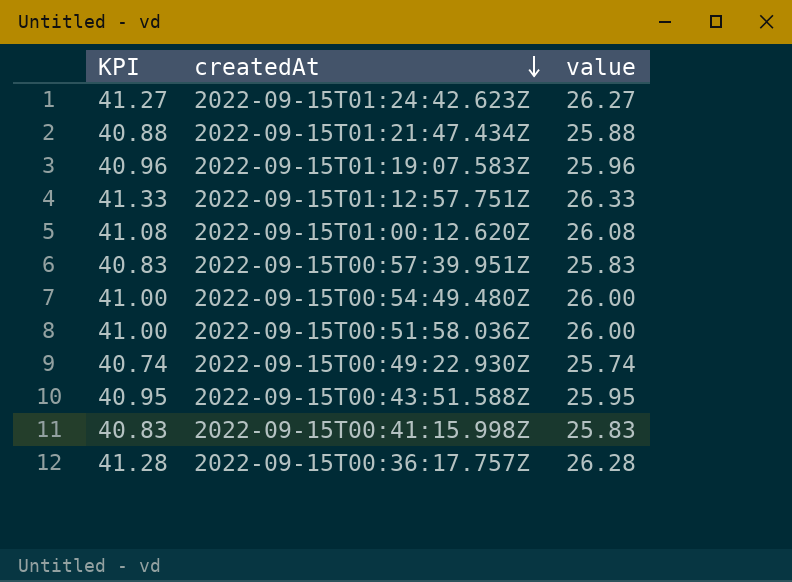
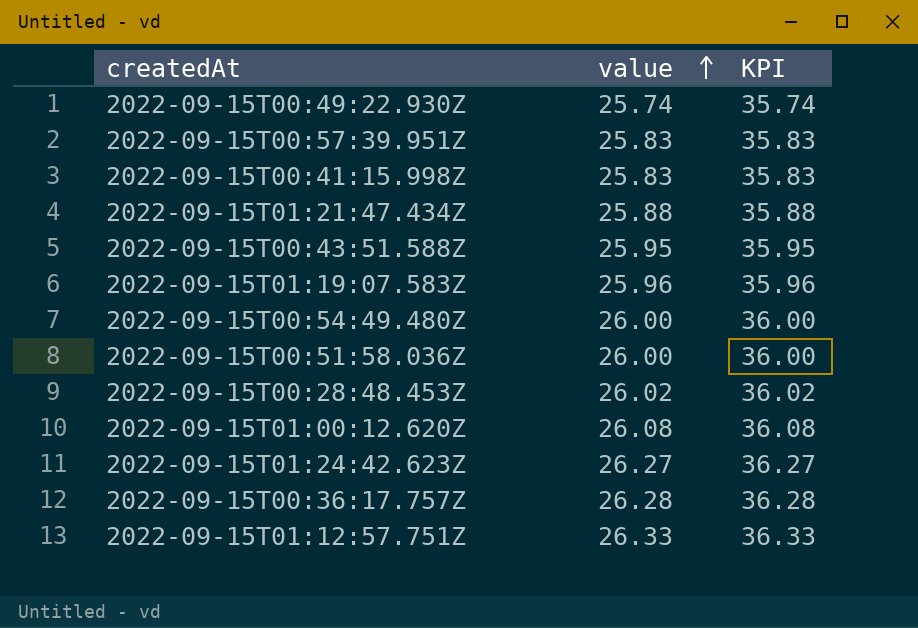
row order: createdAt descending -> value ascending
column KPI | formula: [value] + 15 -> [value] + 10
column KPI | position: 1 -> 3
row 2022-09-15T00:28:48.453Z: none -> 26.02 | 36.02

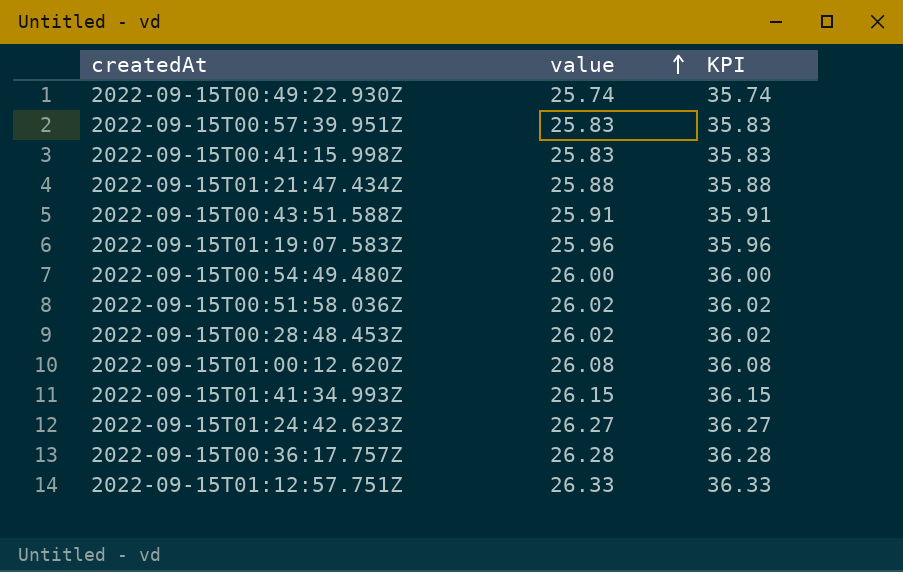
2022-09-15T00:43:51.588Z | value: 25.95 -> 25.91
2022-09-15T00:43:51.588Z | KPI: 35.95 -> 35.91
2022-09-15T00:51:58.036Z | value: 26.00 -> 26.02
2022-09-15T00:51:58.036Z | KPI: 36.00 -> 36.02
row 2022-09-15T01:41:34.993Z: none -> 26.15 | 36.15

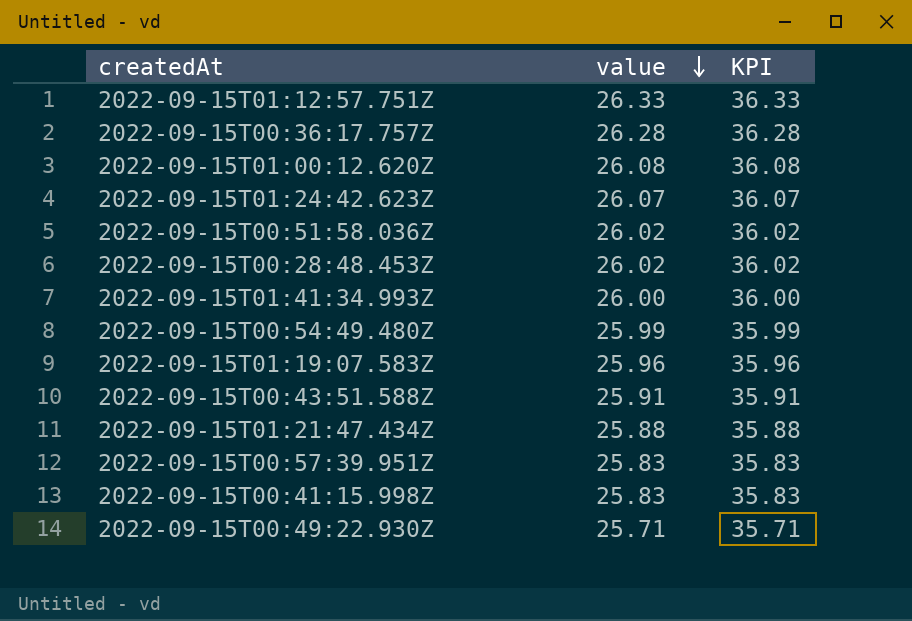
row order: value ascending -> value descending
2022-09-15T01:24:42.623Z | value: 26.27 -> 26.07
2022-09-15T01:24:42.623Z | KPI: 36.27 -> 36.07
2022-09-15T01:41:34.993Z | value: 26.15 -> 26.00
2022-09-15T01:41:34.993Z | KPI: 36.15 -> 36.00
2022-09-15T00:54:49.480Z | value: 26.00 -> 25.99
2022-09-15T00:54:49.480Z | KPI: 36.00 -> 35.99
2022-09-15T00:49:22.930Z | value: 25.74 -> 25.71
2022-09-15T00:49:22.930Z | KPI: 35.74 -> 35.71

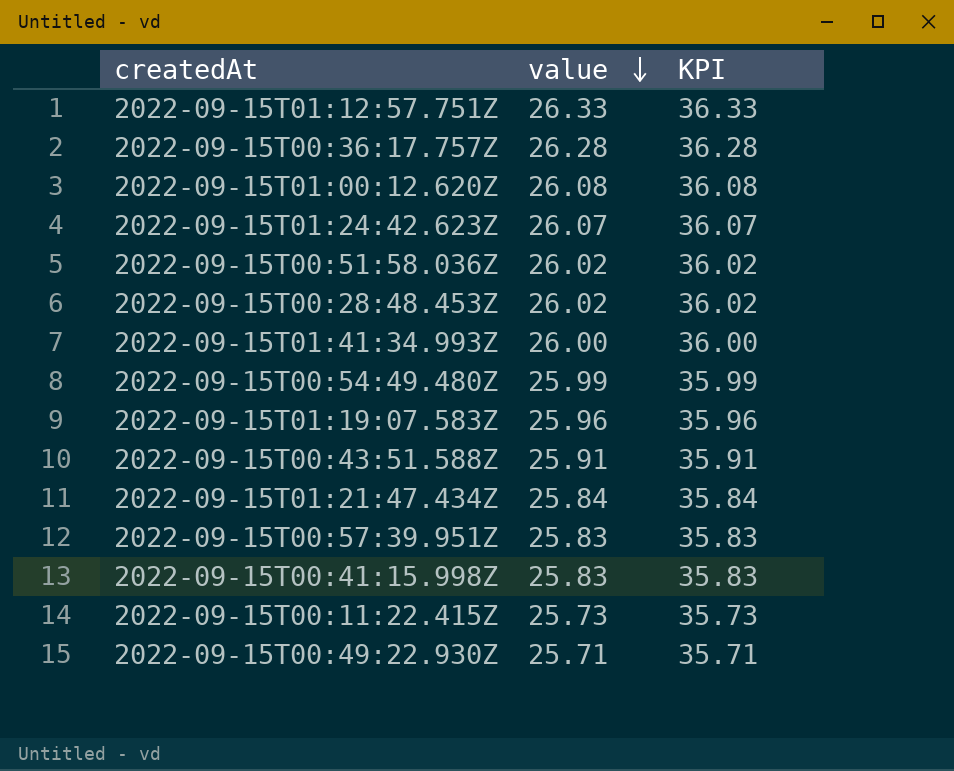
2022-09-15T01:21:47.434Z | value: 25.88 -> 25.84
2022-09-15T01:21:47.434Z | KPI: 35.88 -> 35.84
row 2022-09-15T00:11:22.415Z: none -> 25.73 | 35.73

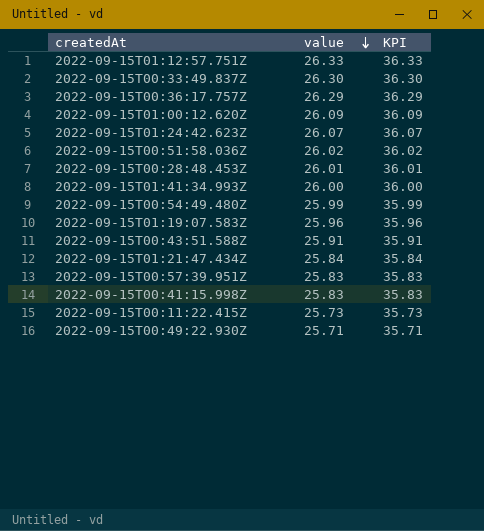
row 2022-09-15T00:33:49.837Z: none -> 26.30 | 36.30
2022-09-15T00:36:17.757Z | value: 26.28 -> 26.29
2022-09-15T00:36:17.757Z | KPI: 36.28 -> 36.29
2022-09-15T01:00:12.620Z | value: 26.08 -> 26.09
2022-09-15T01:00:12.620Z | KPI: 36.08 -> 36.09
2022-09-15T00:28:48.453Z | value: 26.02 -> 26.01
2022-09-15T00:28:48.453Z | KPI: 36.02 -> 36.01

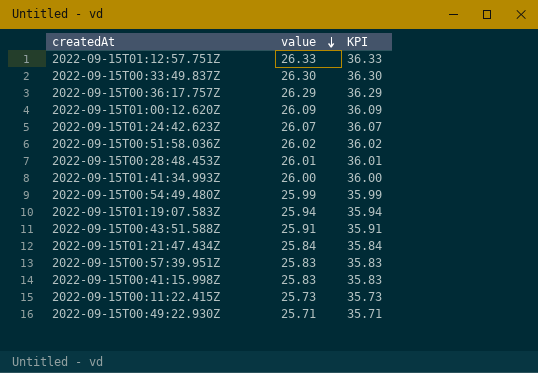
2022-09-15T01:19:07.583Z | value: 25.96 -> 25.94
2022-09-15T01:19:07.583Z | KPI: 35.96 -> 35.94

